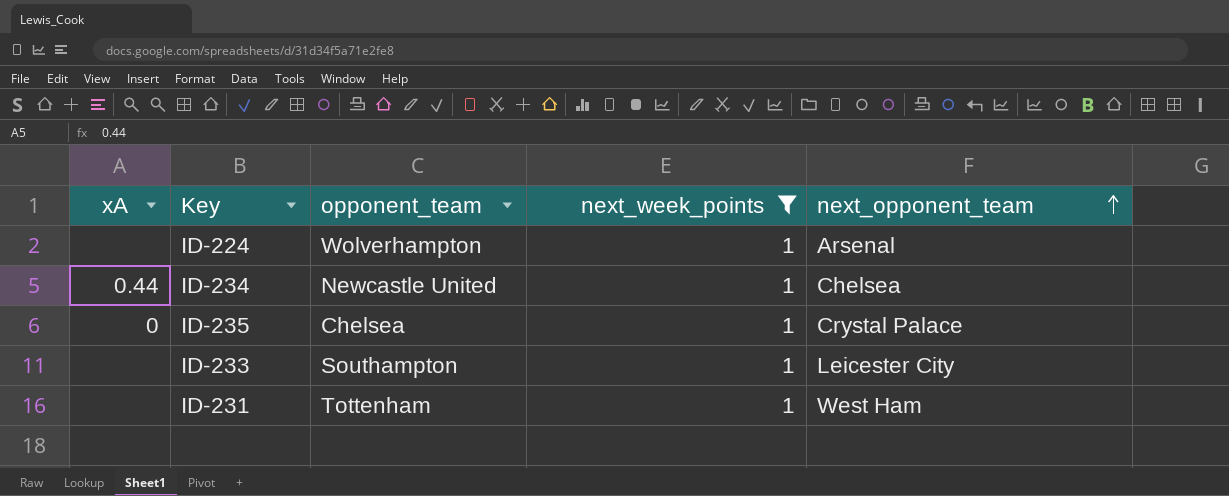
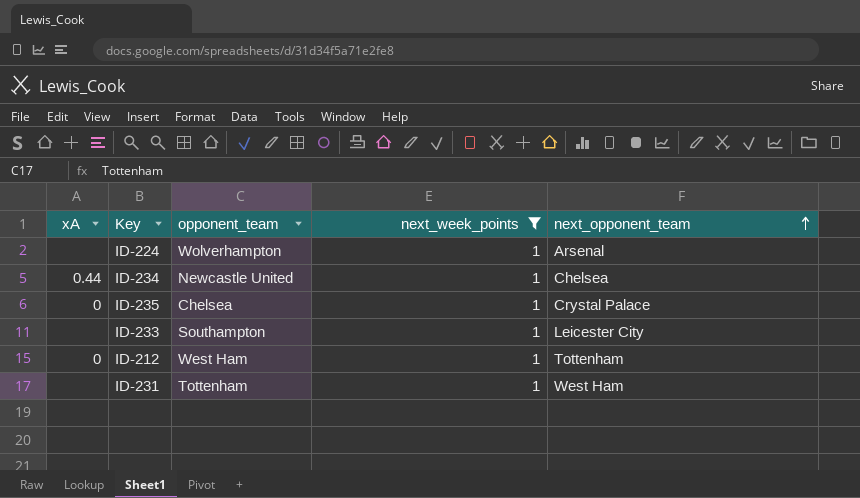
row ID-212: none -> 0 | West Ham | 1 | Tottenham

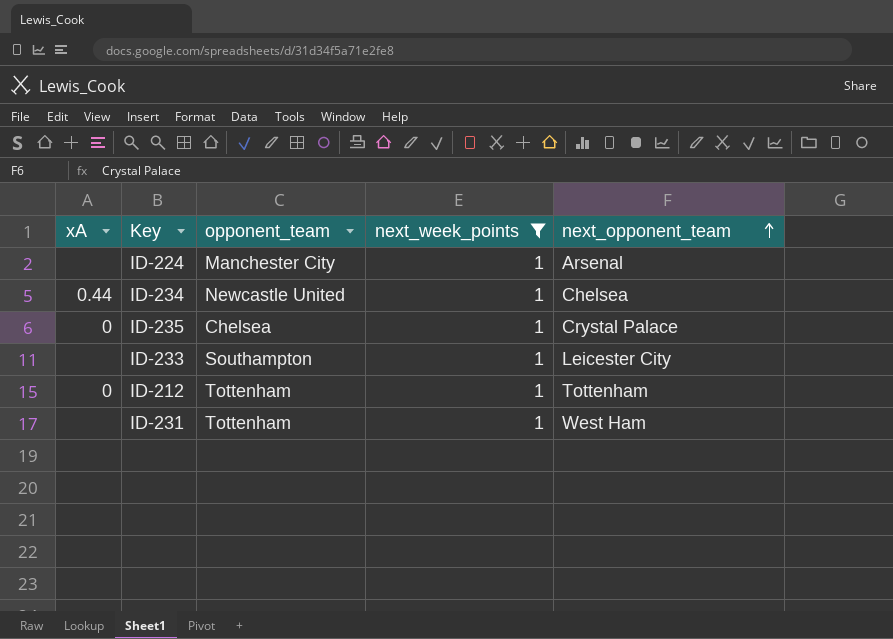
ID-224 | opponent_team: Wolverhampton -> Manchester City
ID-212 | opponent_team: West Ham -> Tottenham

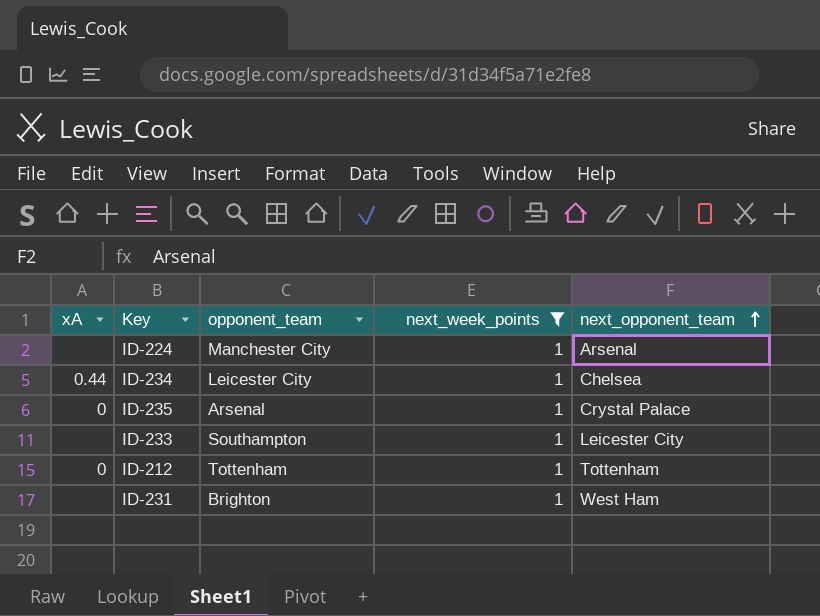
ID-234 | opponent_team: Newcastle United -> Leicester City
ID-235 | opponent_team: Chelsea -> Arsenal
ID-231 | opponent_team: Tottenham -> Brighton

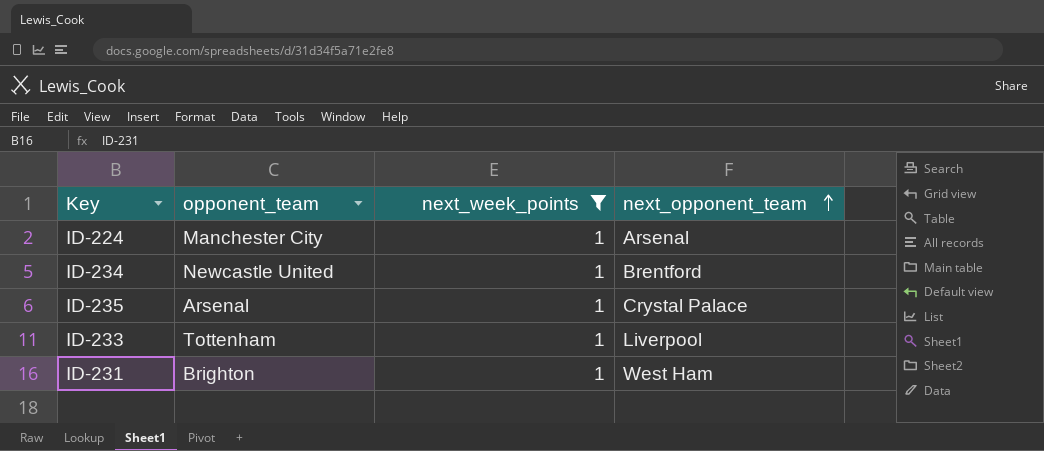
column xA | position: 1 -> none
row ID-212: 0 | Tottenham | 1 | Tottenham -> none
ID-234 | opponent_team: Leicester City -> Newcastle United
ID-234 | next_opponent_team: Chelsea -> Brentford
ID-233 | opponent_team: Southampton -> Tottenham
ID-233 | next_opponent_team: Leicester City -> Liverpool

